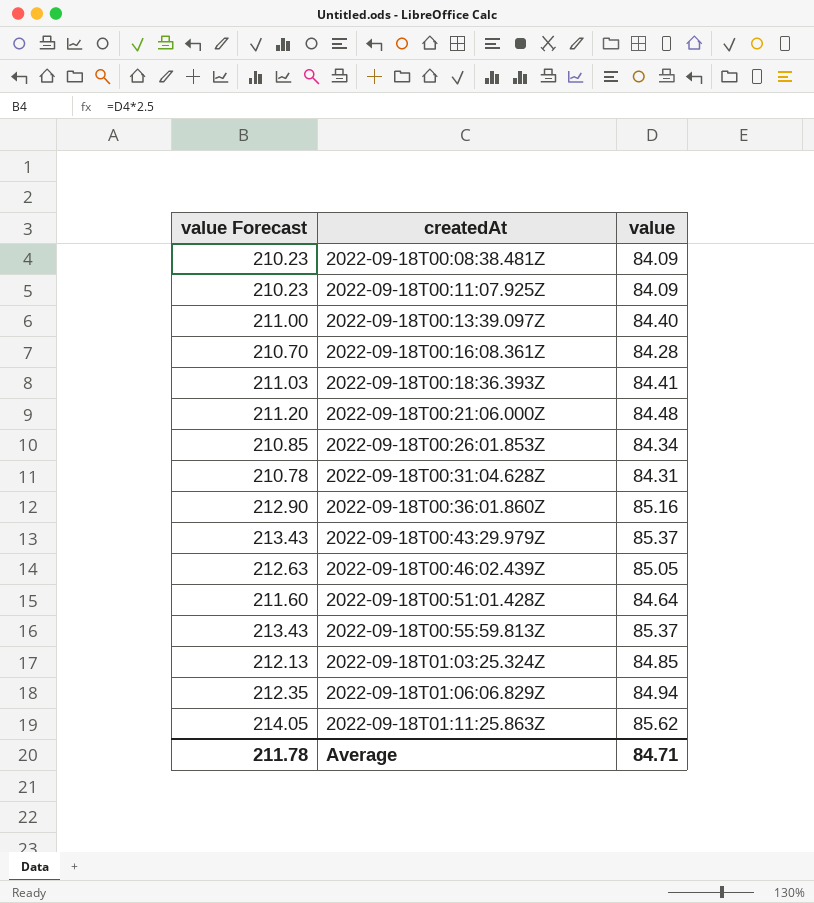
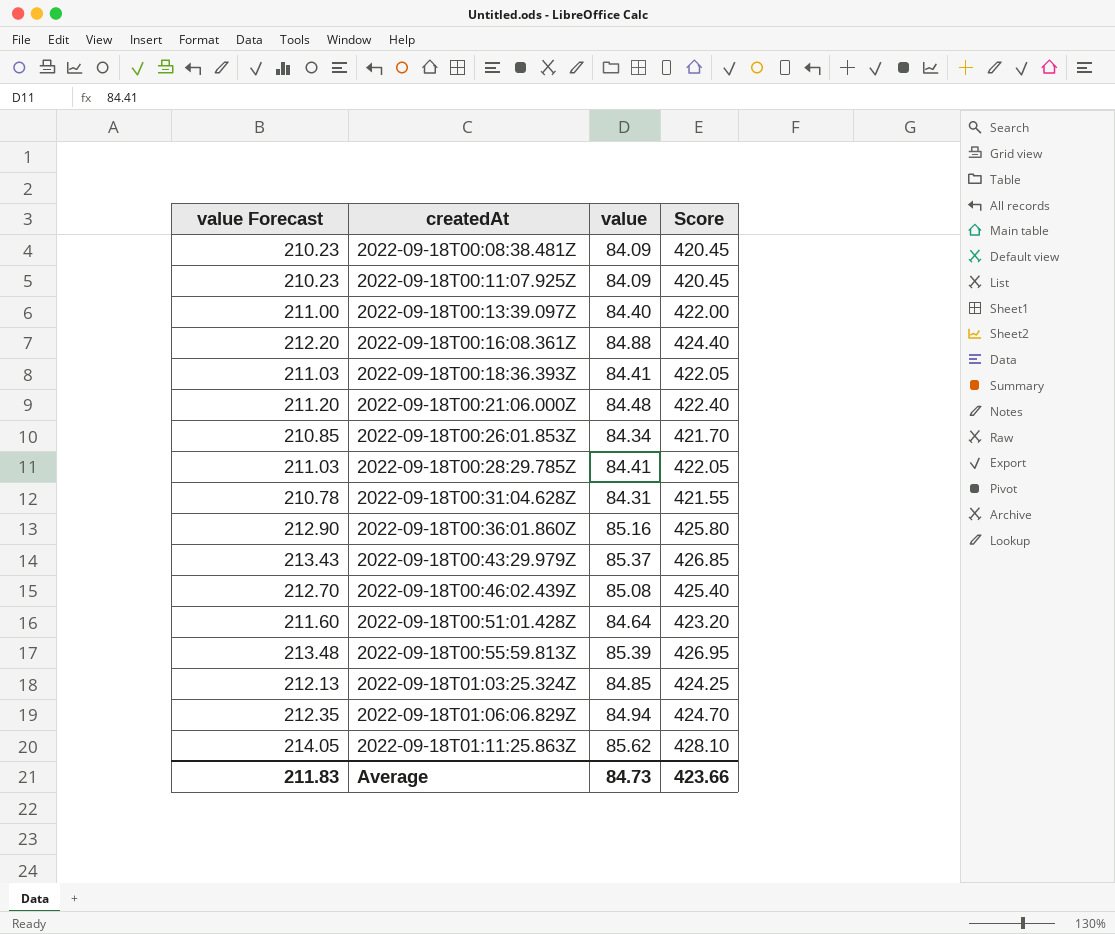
column Score | formula: none -> [value] * 5
2022-09-18T00:16:08.361Z | value Forecast: 210.70 -> 212.20
2022-09-18T00:16:08.361Z | value: 84.28 -> 84.88
row 2022-09-18T00:28:29.785Z: none -> 211.03 | 84.41 | 422.05
2022-09-18T00:46:02.439Z | value Forecast: 212.63 -> 212.70
2022-09-18T00:46:02.439Z | value: 85.05 -> 85.08
2022-09-18T00:55:59.813Z | value Forecast: 213.43 -> 213.48
2022-09-18T00:55:59.813Z | value: 85.37 -> 85.39
Average | value Forecast: 211.78 -> 211.83
Average | value: 84.71 -> 84.73

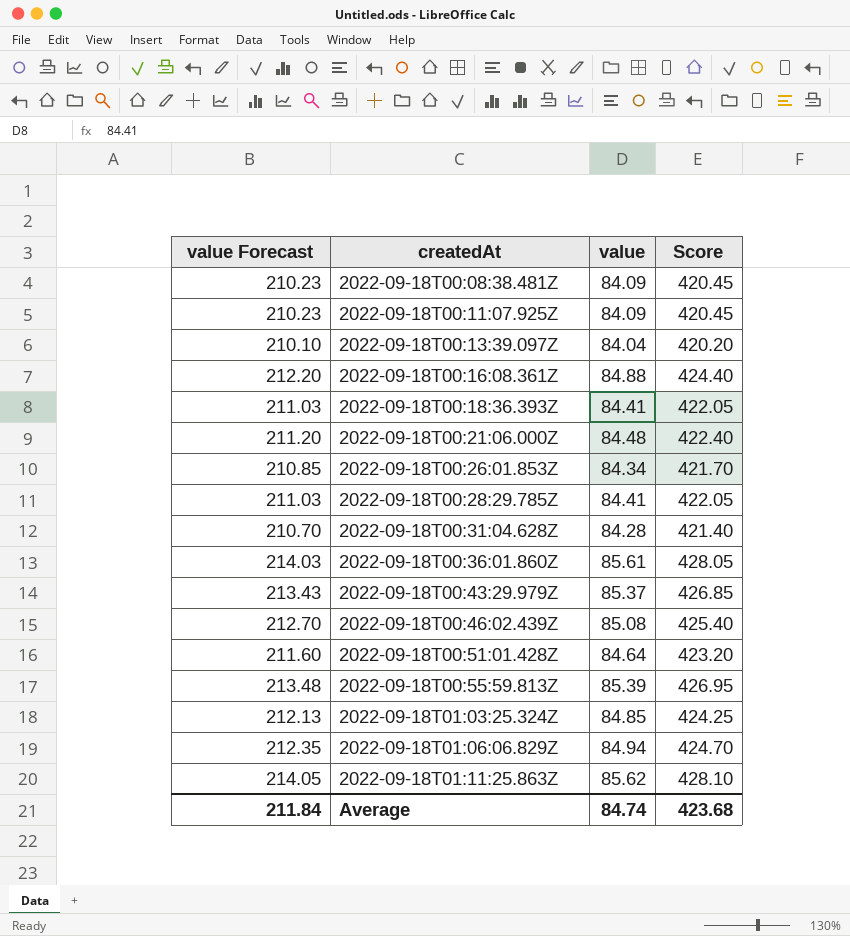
2022-09-18T00:13:39.097Z | value Forecast: 211.00 -> 210.10
2022-09-18T00:13:39.097Z | value: 84.40 -> 84.04
2022-09-18T00:13:39.097Z | Score: 422.00 -> 420.20
2022-09-18T00:31:04.628Z | value Forecast: 210.78 -> 210.70
2022-09-18T00:31:04.628Z | value: 84.31 -> 84.28
2022-09-18T00:31:04.628Z | Score: 421.55 -> 421.40
2022-09-18T00:36:01.860Z | value Forecast: 212.90 -> 214.03
2022-09-18T00:36:01.860Z | value: 85.16 -> 85.61
2022-09-18T00:36:01.860Z | Score: 425.80 -> 428.05
Average | value Forecast: 211.83 -> 211.84
Average | value: 84.73 -> 84.74
Average | Score: 423.66 -> 423.68

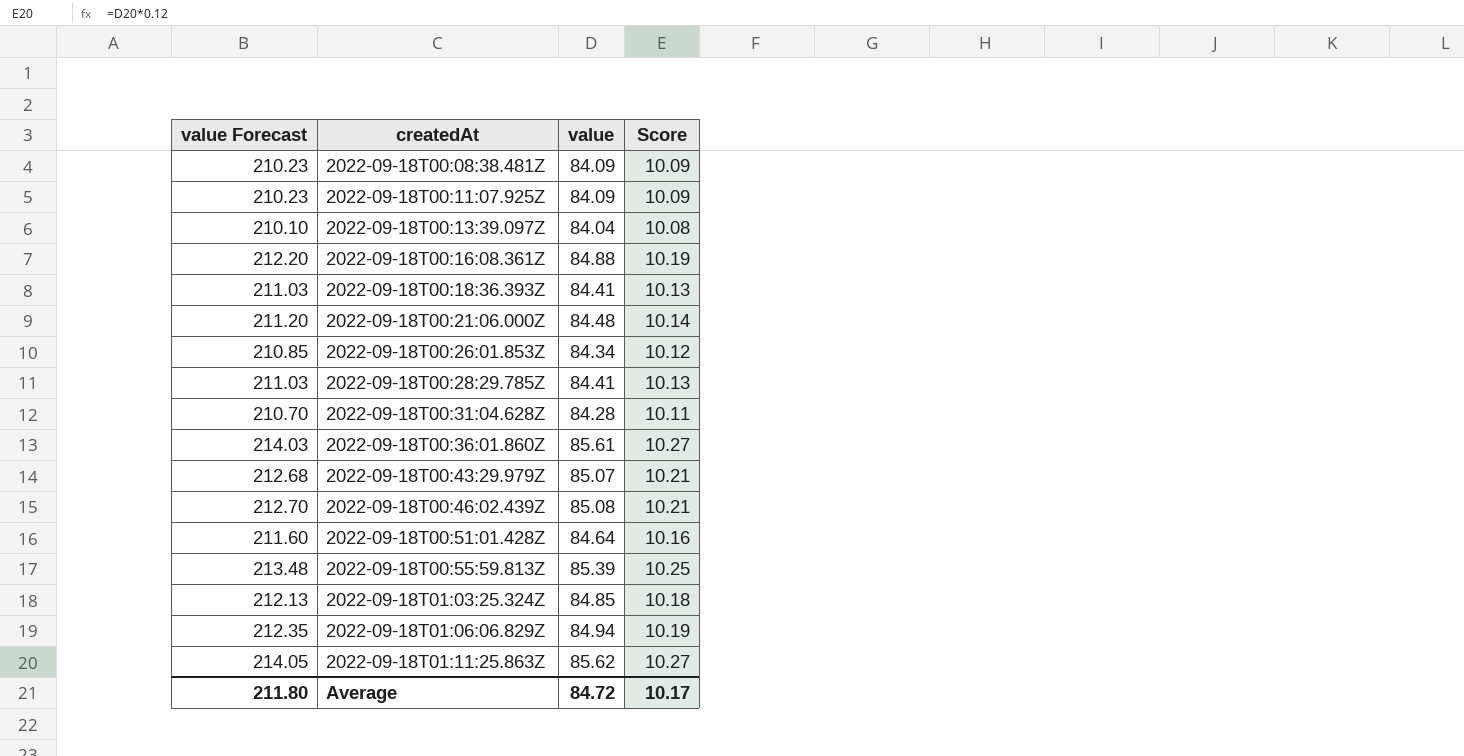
column Score | formula: [value] * 5 -> [value] * 0.12
2022-09-18T00:43:29.979Z | value Forecast: 213.43 -> 212.68
2022-09-18T00:43:29.979Z | value: 85.37 -> 85.07
Average | value Forecast: 211.84 -> 211.80
Average | value: 84.74 -> 84.72
Average | Score: 423.68 -> 10.17

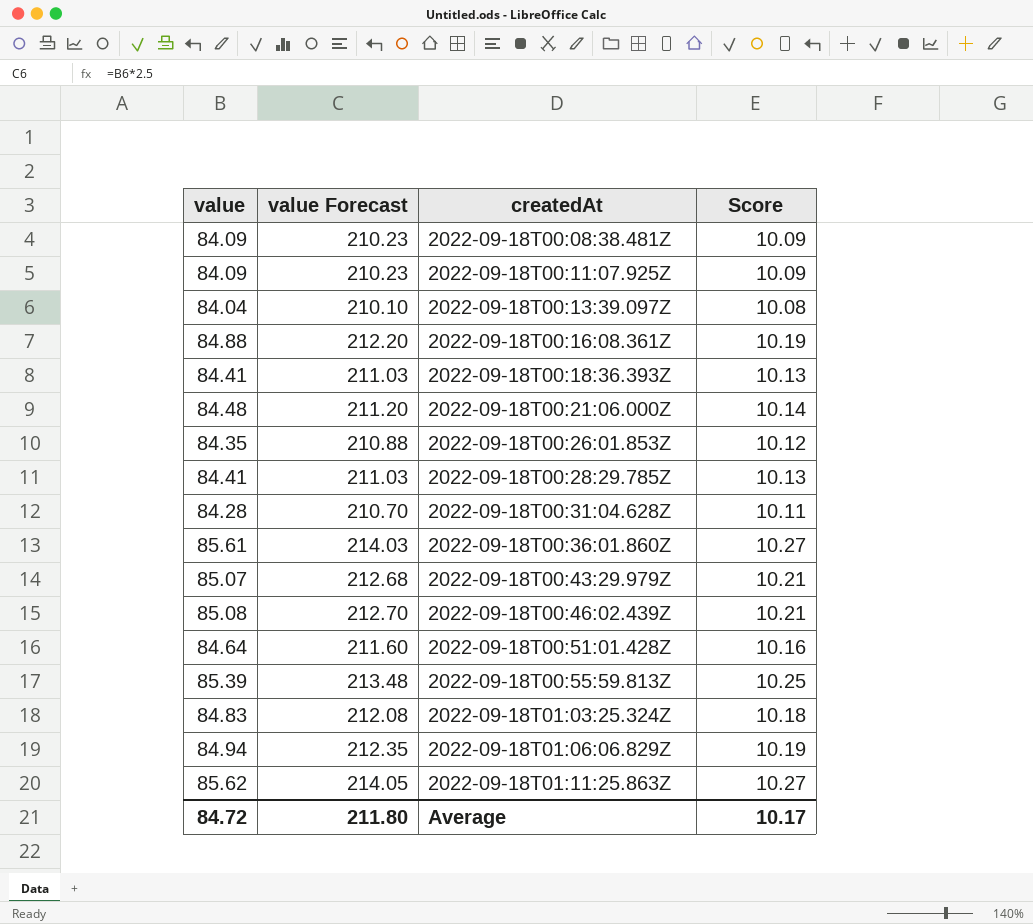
column value | position: 3 -> 1
2022-09-18T00:26:01.853Z | value: 84.34 -> 84.35
2022-09-18T00:26:01.853Z | value Forecast: 210.85 -> 210.88
2022-09-18T01:03:25.324Z | value: 84.85 -> 84.83
2022-09-18T01:03:25.324Z | value Forecast: 212.13 -> 212.08

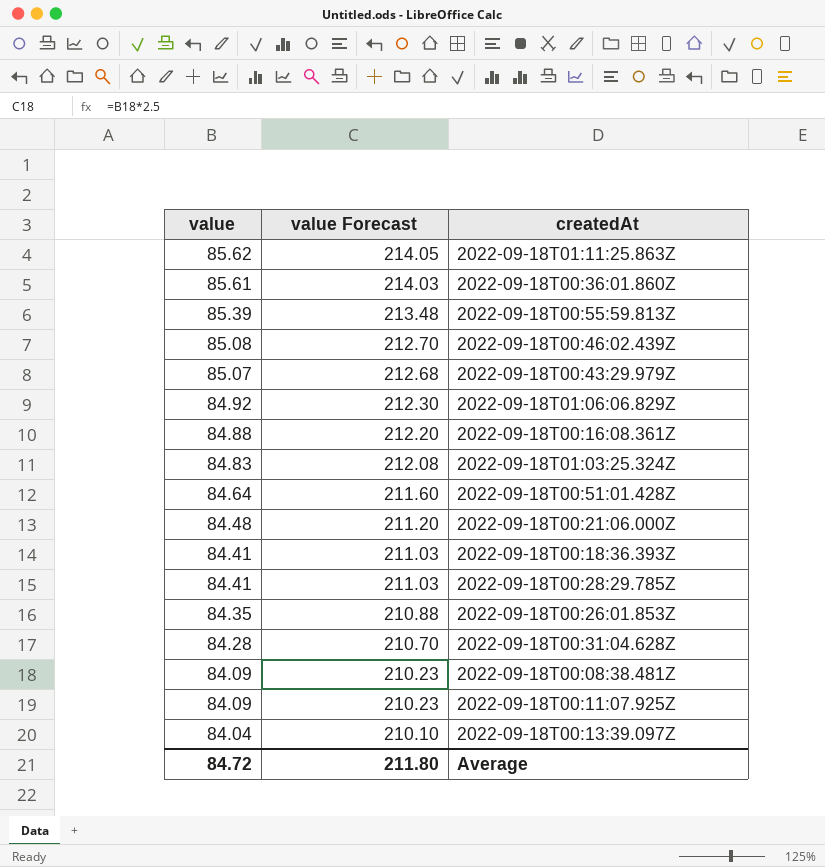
row order: createdAt ascending -> value descending
column Score | formula: [value] * 0.12 -> none
2022-09-18T01:06:06.829Z | value: 84.94 -> 84.92
2022-09-18T01:06:06.829Z | value Forecast: 212.35 -> 212.30

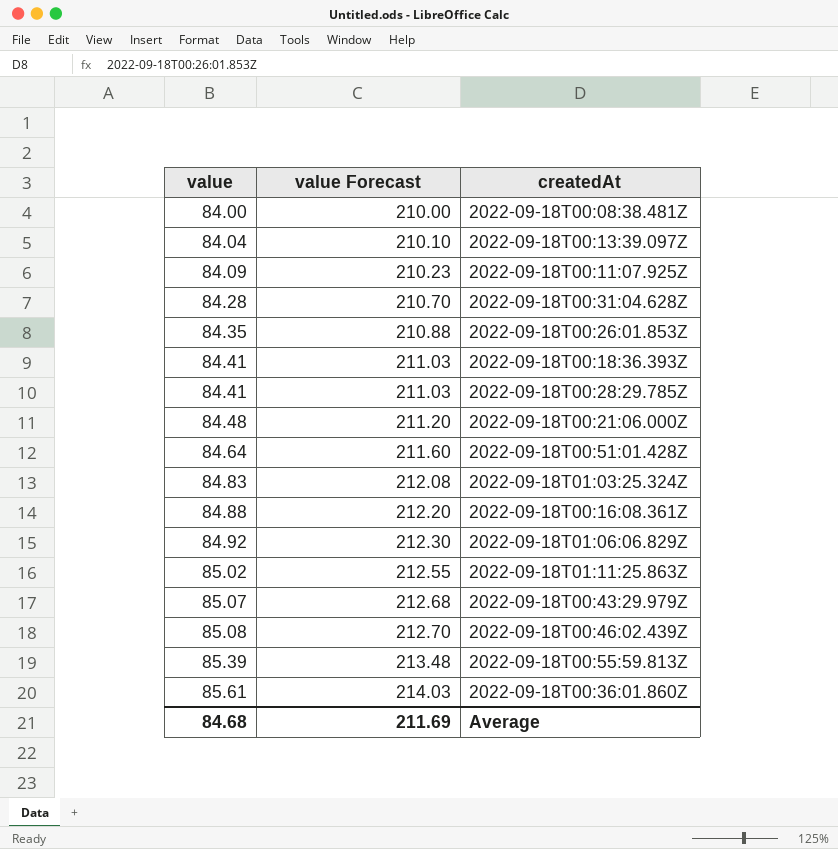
row order: value descending -> value ascending
2022-09-18T00:08:38.481Z | value: 84.09 -> 84.00
2022-09-18T00:08:38.481Z | value Forecast: 210.23 -> 210.00
2022-09-18T01:11:25.863Z | value: 85.62 -> 85.02
2022-09-18T01:11:25.863Z | value Forecast: 214.05 -> 212.55
Average | value: 84.72 -> 84.68
Average | value Forecast: 211.80 -> 211.69

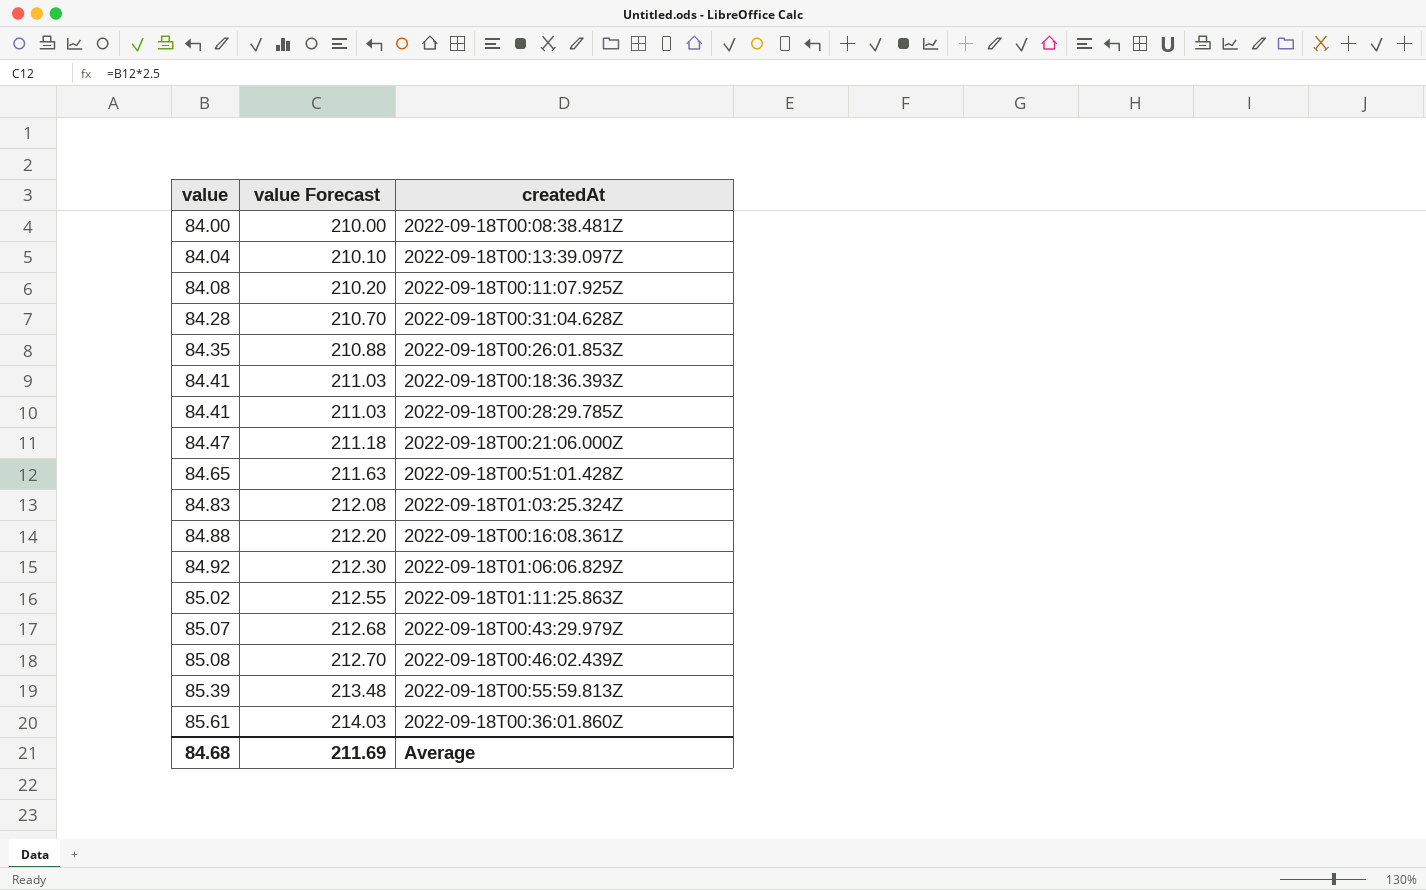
2022-09-18T00:11:07.925Z | value: 84.09 -> 84.08
2022-09-18T00:11:07.925Z | value Forecast: 210.23 -> 210.20
2022-09-18T00:21:06.000Z | value: 84.48 -> 84.47
2022-09-18T00:21:06.000Z | value Forecast: 211.20 -> 211.18
2022-09-18T00:51:01.428Z | value: 84.64 -> 84.65
2022-09-18T00:51:01.428Z | value Forecast: 211.60 -> 211.63

